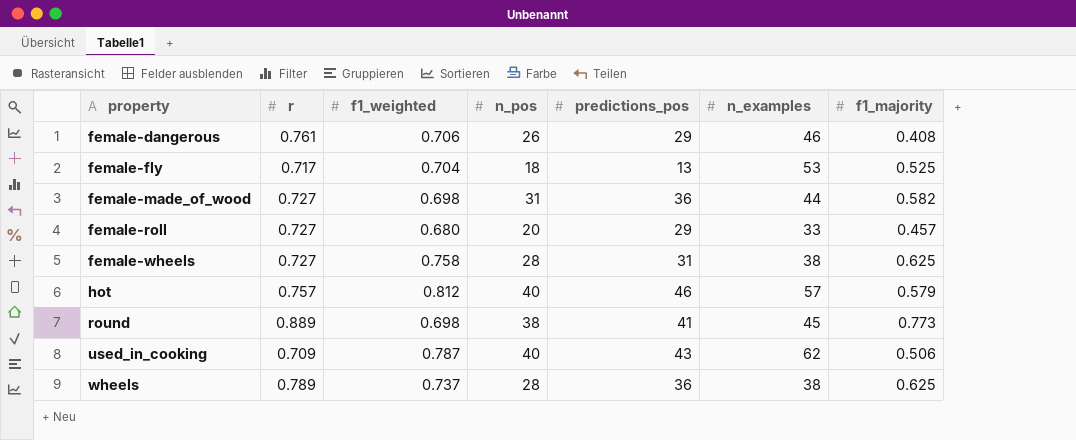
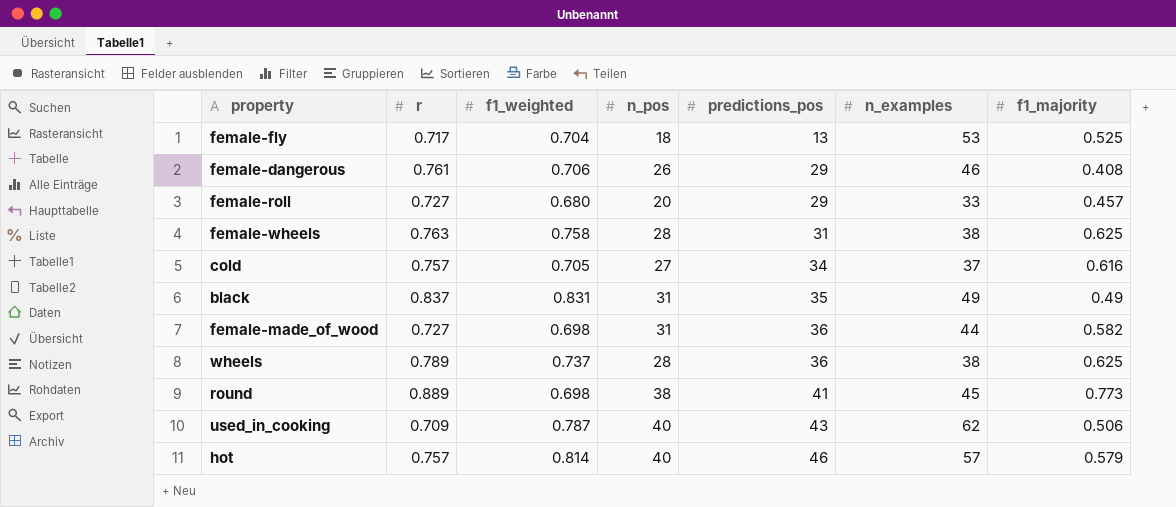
row order: property ascending -> predictions_pos ascending
female-wheels | r: 0.727 -> 0.763
row cold: none -> 0.757 | 0.705 | 27 | 34 | 37 | 0.616
row black: none -> 0.837 | 0.831 | 31 | 35 | 49 | 0.49
hot | f1_weighted: 0.812 -> 0.814

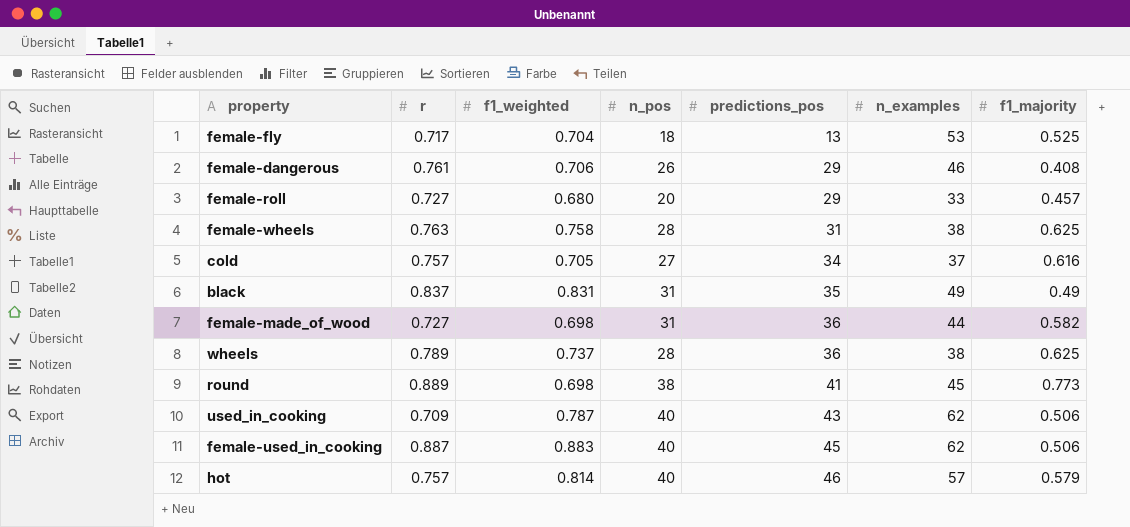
row female-used_in_cooking: none -> 0.887 | 0.883 | 40 | 45 | 62 | 0.506

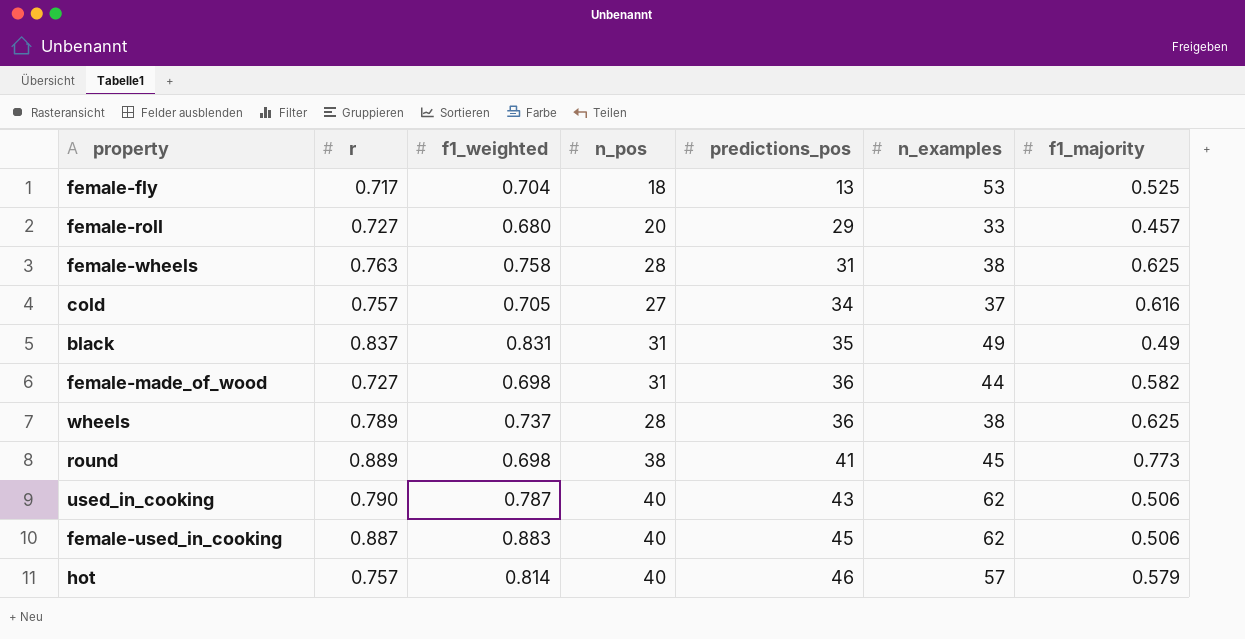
row female-dangerous: 0.761 | 0.706 | 26 | 29 | 46 | 0.408 -> none
used_in_cooking | r: 0.709 -> 0.790

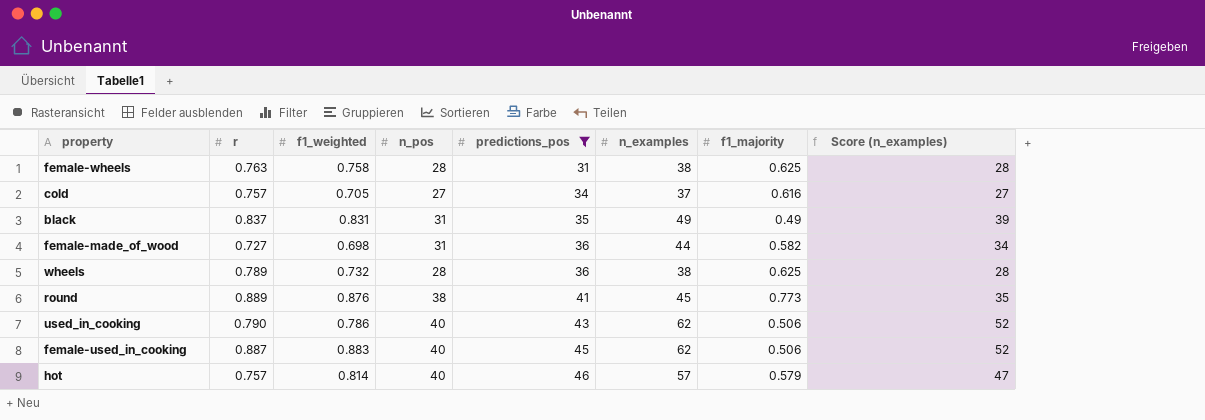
filter: none -> predictions_pos >= 31
column Score (n_examples) | formula: none -> [n_examples] - 10
wheels | f1_weighted: 0.737 -> 0.732
round | f1_weighted: 0.698 -> 0.876
used_in_cooking | f1_weighted: 0.787 -> 0.786

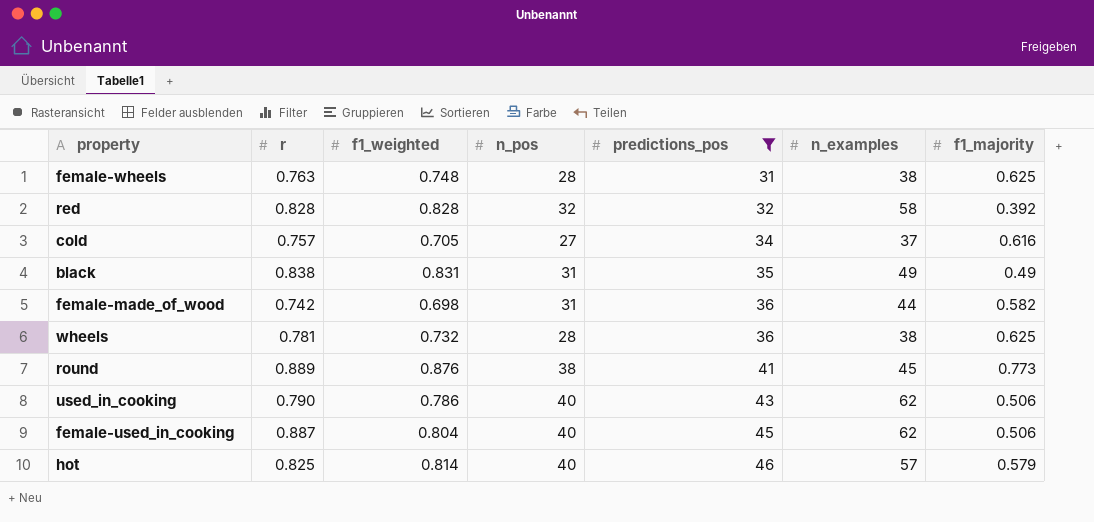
column Score (n_examples) | formula: [n_examples] - 10 -> none
female-wheels | f1_weighted: 0.758 -> 0.748
row red: none -> 0.828 | 0.828 | 32 | 32 | 58 | 0.392
black | r: 0.837 -> 0.838
female-made_of_wood | r: 0.727 -> 0.742
wheels | r: 0.789 -> 0.781
female-used_in_cooking | f1_weighted: 0.883 -> 0.804
hot | r: 0.757 -> 0.825

